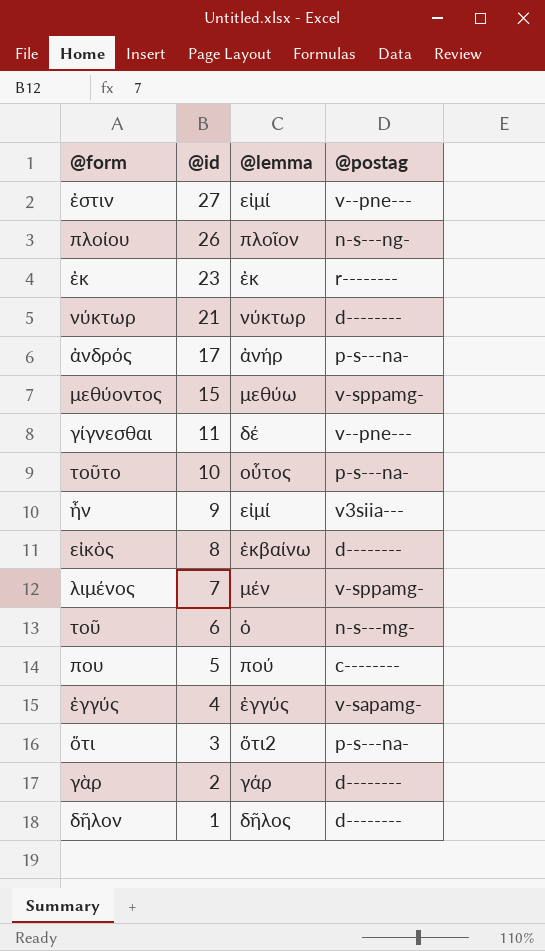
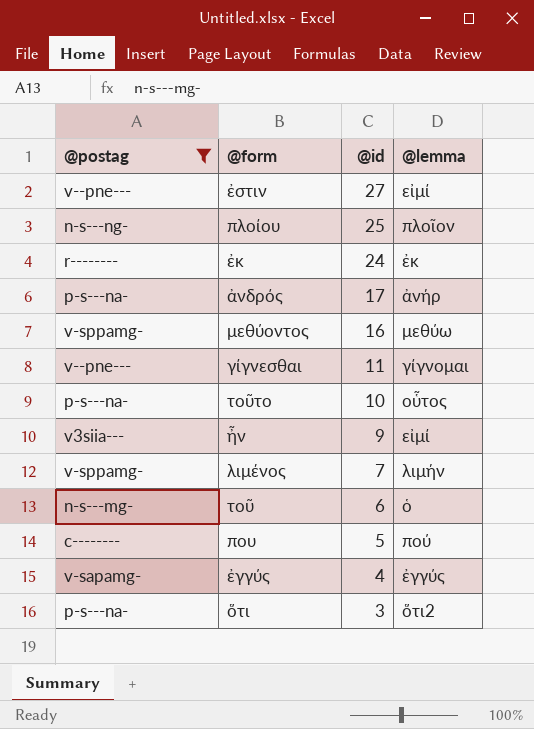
filter: none -> @postag != d--------
column @postag | position: 4 -> 1
πλοίου | @id: 26 -> 25
ἐκ | @id: 23 -> 24
μεθύοντος | @id: 15 -> 16
γίγνεσθαι | @lemma: δέ -> γίγνομαι
λιμένος | @lemma: μέν -> λιμήν

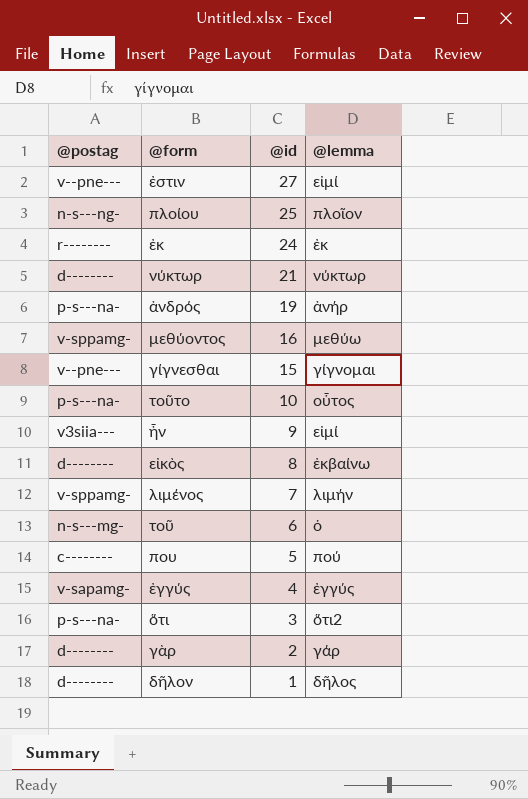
filter: @postag != d-------- -> none
ἀνδρός | @id: 17 -> 19
γίγνεσθαι | @id: 11 -> 15

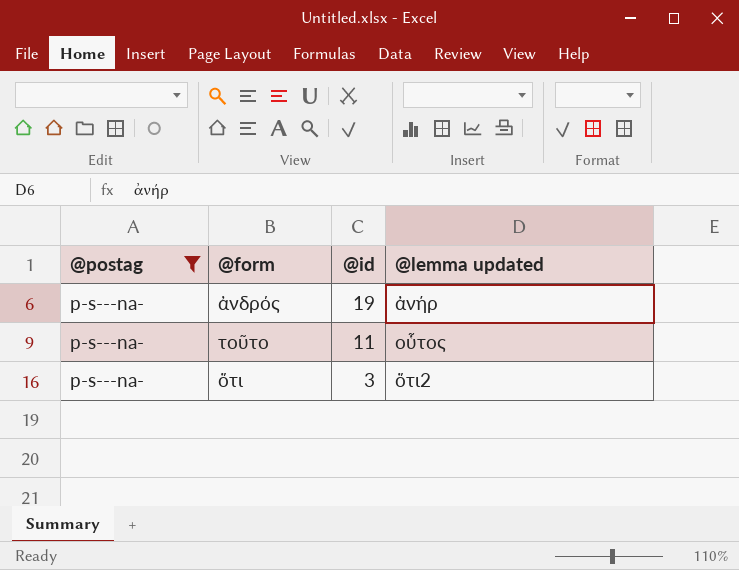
filter: none -> @postag = p-s---na-
column name: @lemma -> @lemma updated
τοῦτο | @id: 10 -> 11

